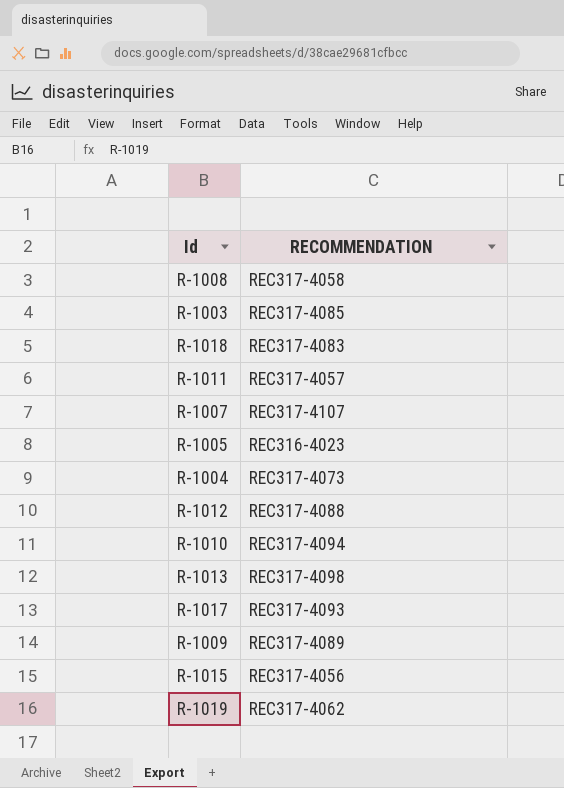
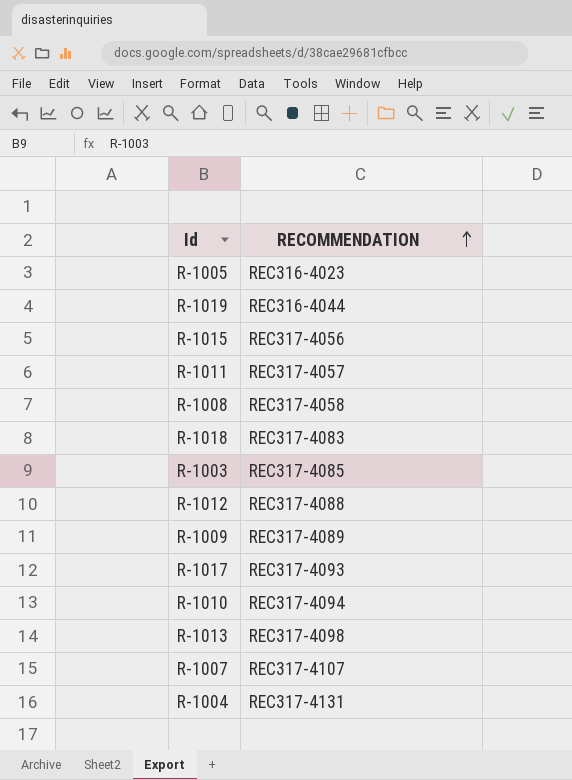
row order: none -> RECOMMENDATION ascending
R-1019 | RECOMMENDATION: REC317-4062 -> REC316-4044
R-1004 | RECOMMENDATION: REC317-4073 -> REC317-4131

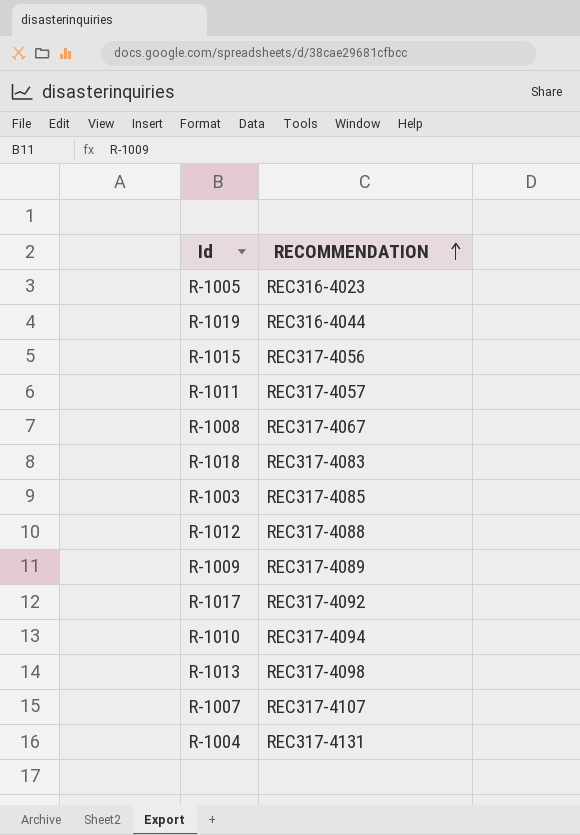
R-1008 | RECOMMENDATION: REC317-4058 -> REC317-4067
R-1017 | RECOMMENDATION: REC317-4093 -> REC317-4092

